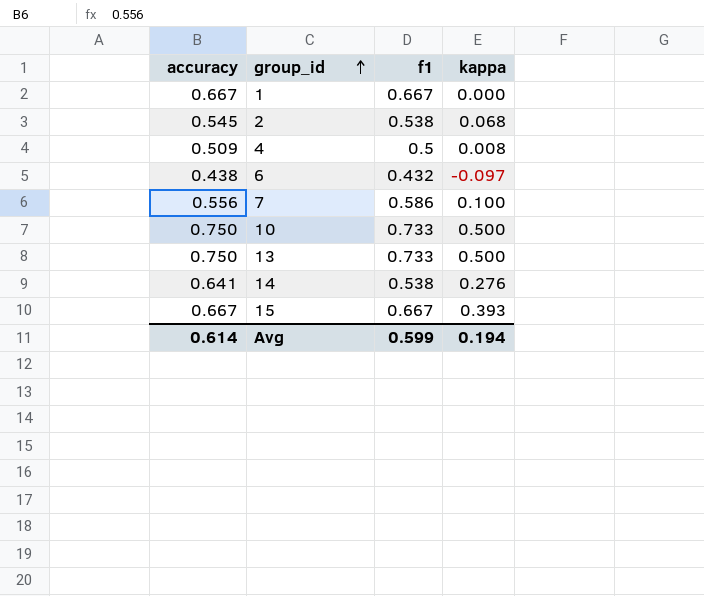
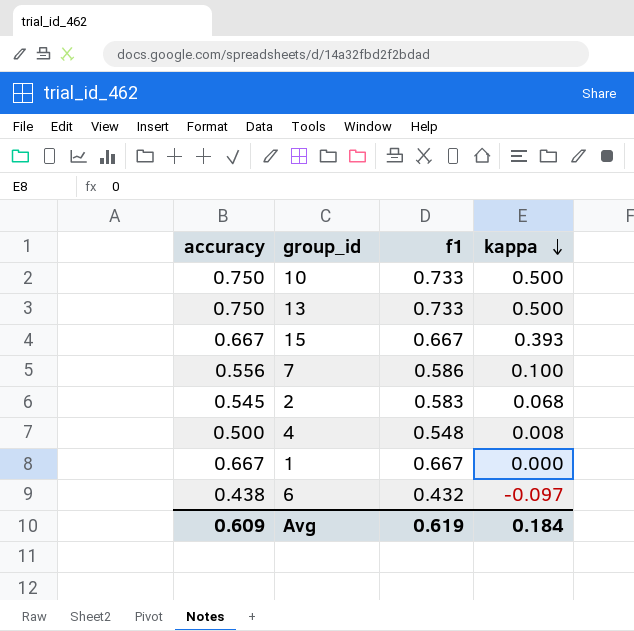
row order: group_id ascending -> kappa descending
row 14: 0.641 | 0.538 | 0.276 -> none
2 | f1: 0.538 -> 0.583
4 | accuracy: 0.509 -> 0.500
4 | f1: 0.5 -> 0.548
Avg | accuracy: 0.614 -> 0.609
Avg | f1: 0.599 -> 0.619
Avg | kappa: 0.194 -> 0.184

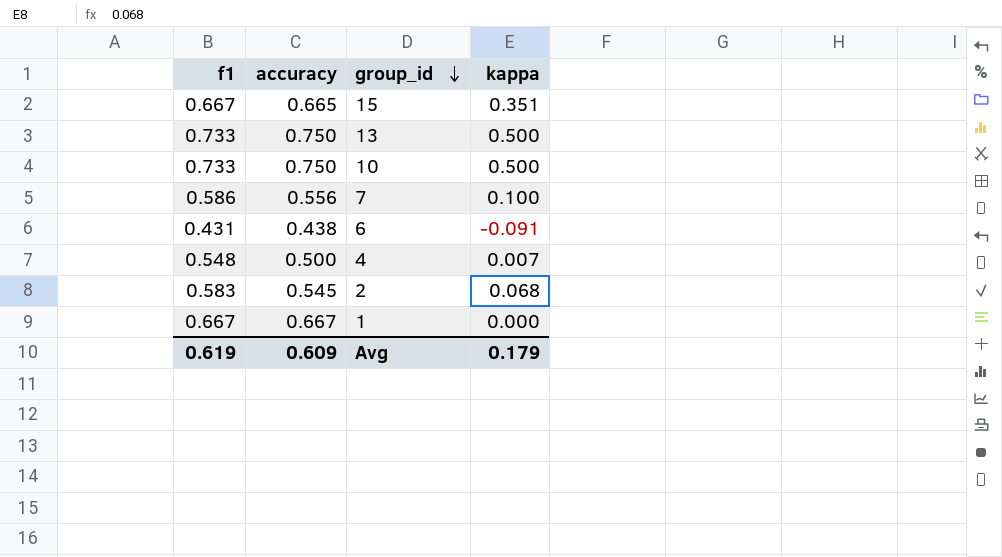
row order: kappa descending -> group_id descending
column f1 | position: 3 -> 1
15 | accuracy: 0.667 -> 0.665
15 | kappa: 0.393 -> 0.351
6 | f1: 0.432 -> 0.431
6 | kappa: -0.097 -> -0.091
4 | kappa: 0.008 -> 0.007
Avg | kappa: 0.184 -> 0.179

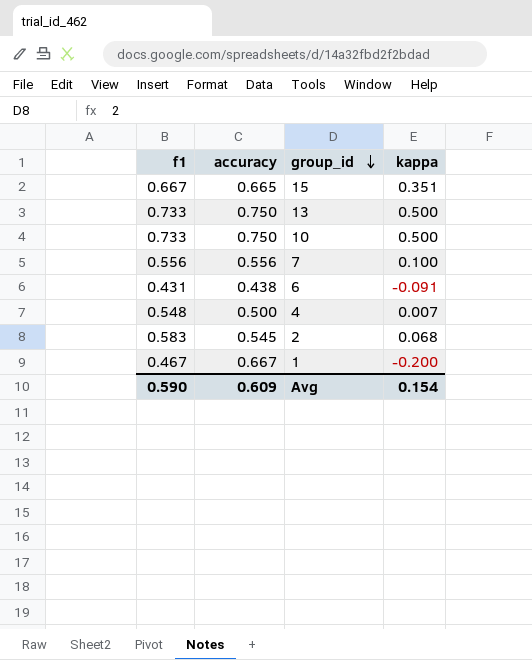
7 | f1: 0.586 -> 0.556
1 | f1: 0.667 -> 0.467
1 | kappa: 0.000 -> -0.200
Avg | f1: 0.619 -> 0.590
Avg | kappa: 0.179 -> 0.154

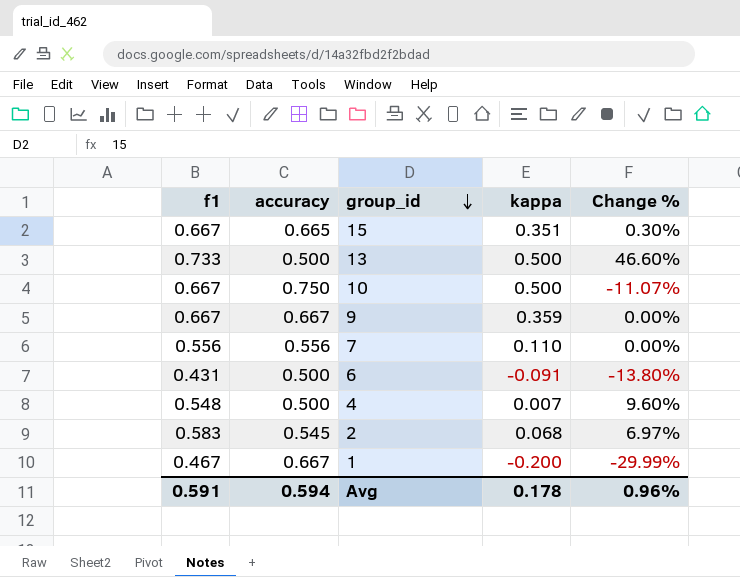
column Change % | formula: none -> ([f1] - [accuracy]) / [accuracy]
13 | accuracy: 0.750 -> 0.500
10 | f1: 0.733 -> 0.667
row 9: none -> 0.667 | 0.667 | 0.359 | 0.00%
7 | kappa: 0.100 -> 0.110
6 | accuracy: 0.438 -> 0.500
Avg | f1: 0.590 -> 0.591
Avg | accuracy: 0.609 -> 0.594
Avg | kappa: 0.154 -> 0.178

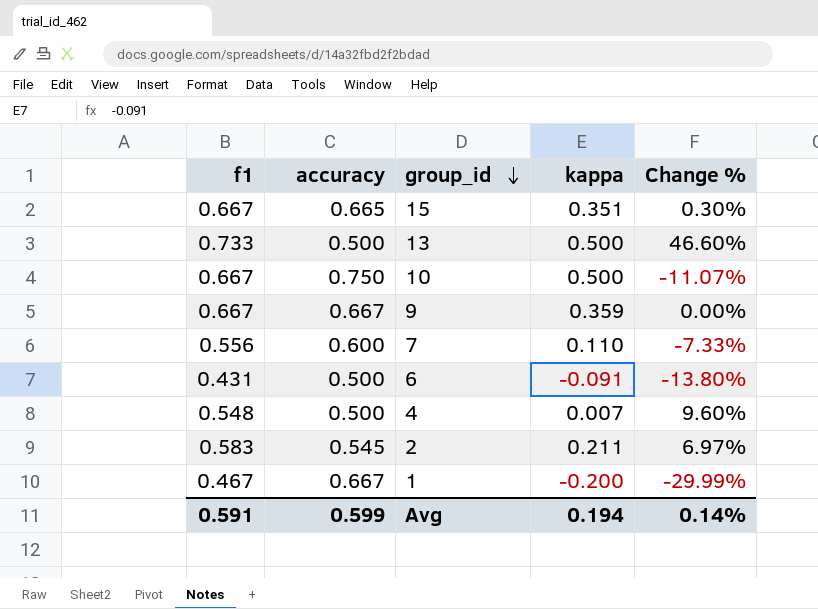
7 | accuracy: 0.556 -> 0.600
7 | Change %: 0.00% -> -7.33%
2 | kappa: 0.068 -> 0.211
Avg | accuracy: 0.594 -> 0.599
Avg | kappa: 0.178 -> 0.194
Avg | Change %: 0.96% -> 0.14%

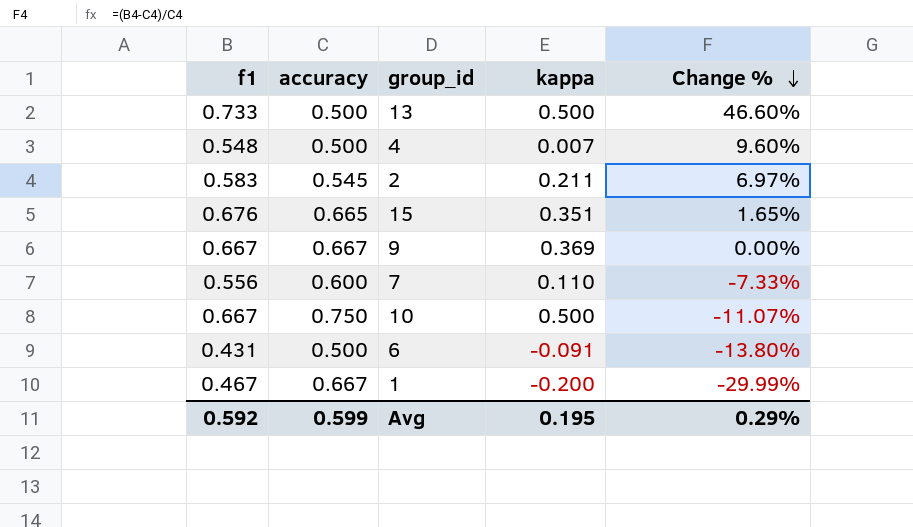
row order: group_id descending -> Change % descending
15 | f1: 0.667 -> 0.676
15 | Change %: 0.30% -> 1.65%
9 | kappa: 0.359 -> 0.369
Avg | f1: 0.591 -> 0.592
Avg | kappa: 0.194 -> 0.195
Avg | Change %: 0.14% -> 0.29%

